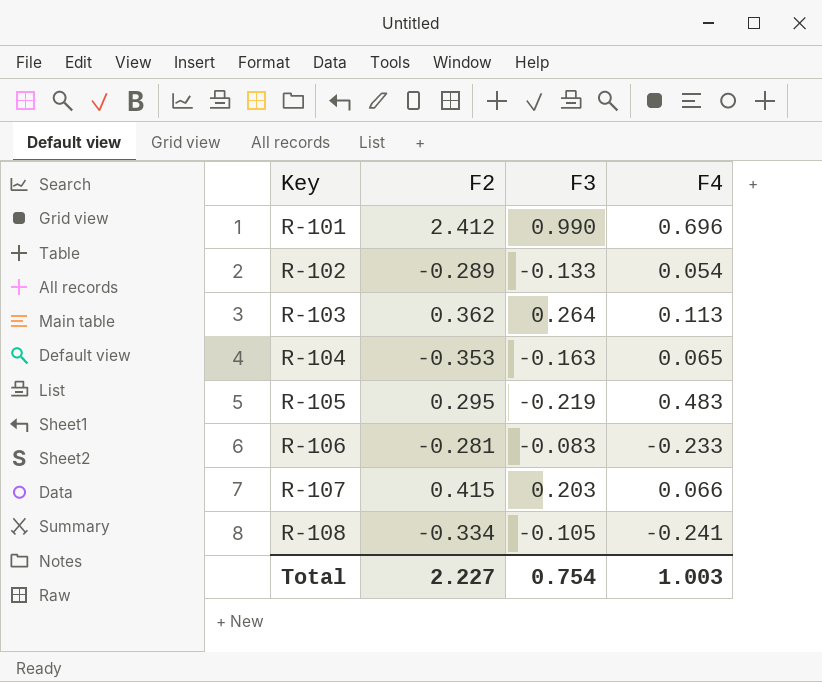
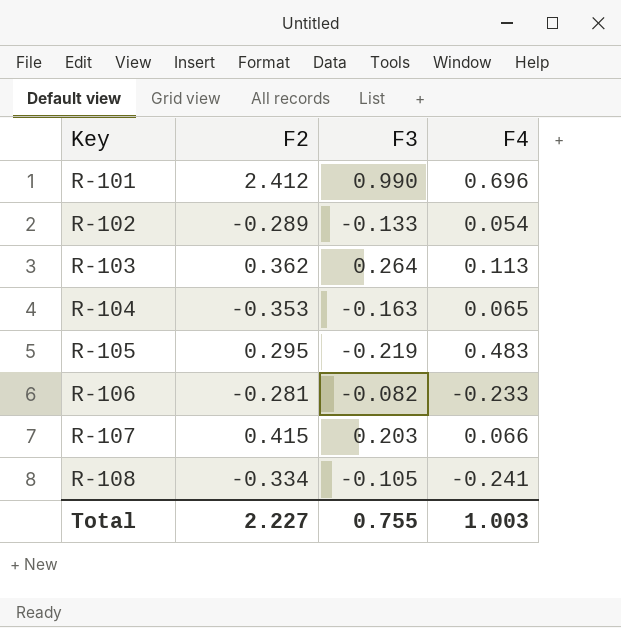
R-106 | F3: -0.083 -> -0.082
Total | F3: 0.754 -> 0.755

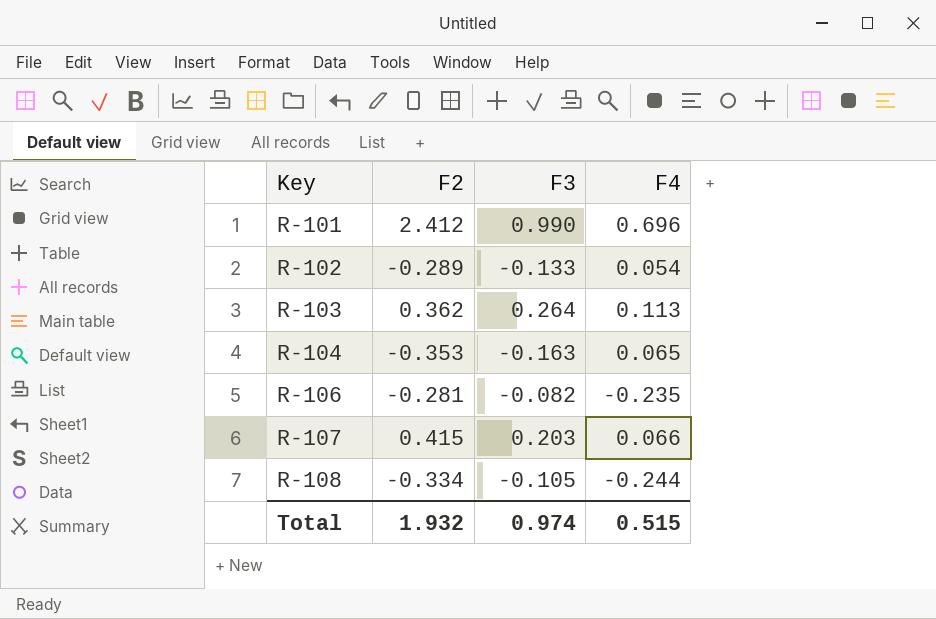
row R-105: 0.295 | -0.219 | 0.483 -> none
R-106 | F4: -0.233 -> -0.235
R-108 | F4: -0.241 -> -0.244
Total | F2: 2.227 -> 1.932
Total | F3: 0.755 -> 0.974
Total | F4: 1.003 -> 0.515

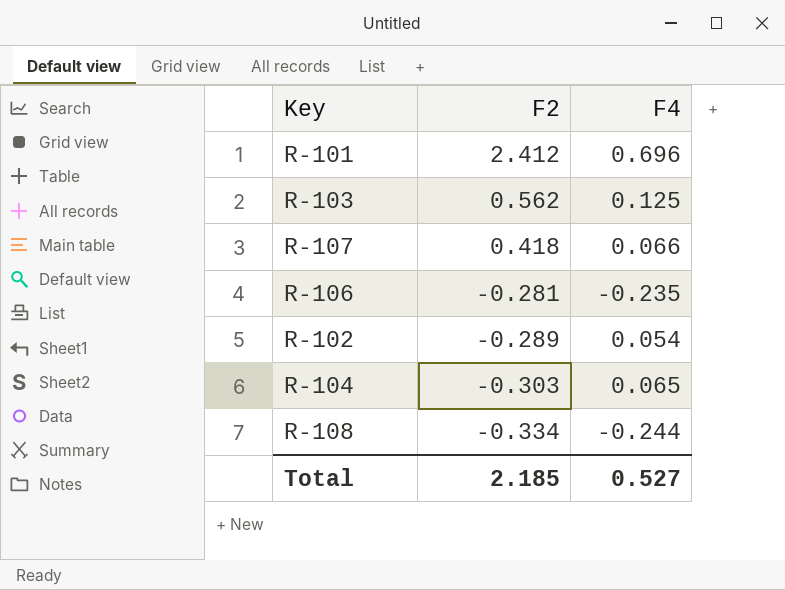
row order: Key ascending -> F2 descending
column F3 | position: 3 -> none
R-103 | F2: 0.362 -> 0.562
R-103 | F4: 0.113 -> 0.125
R-107 | F2: 0.415 -> 0.418
R-104 | F2: -0.353 -> -0.303
Total | F2: 1.932 -> 2.185
Total | F4: 0.515 -> 0.527

